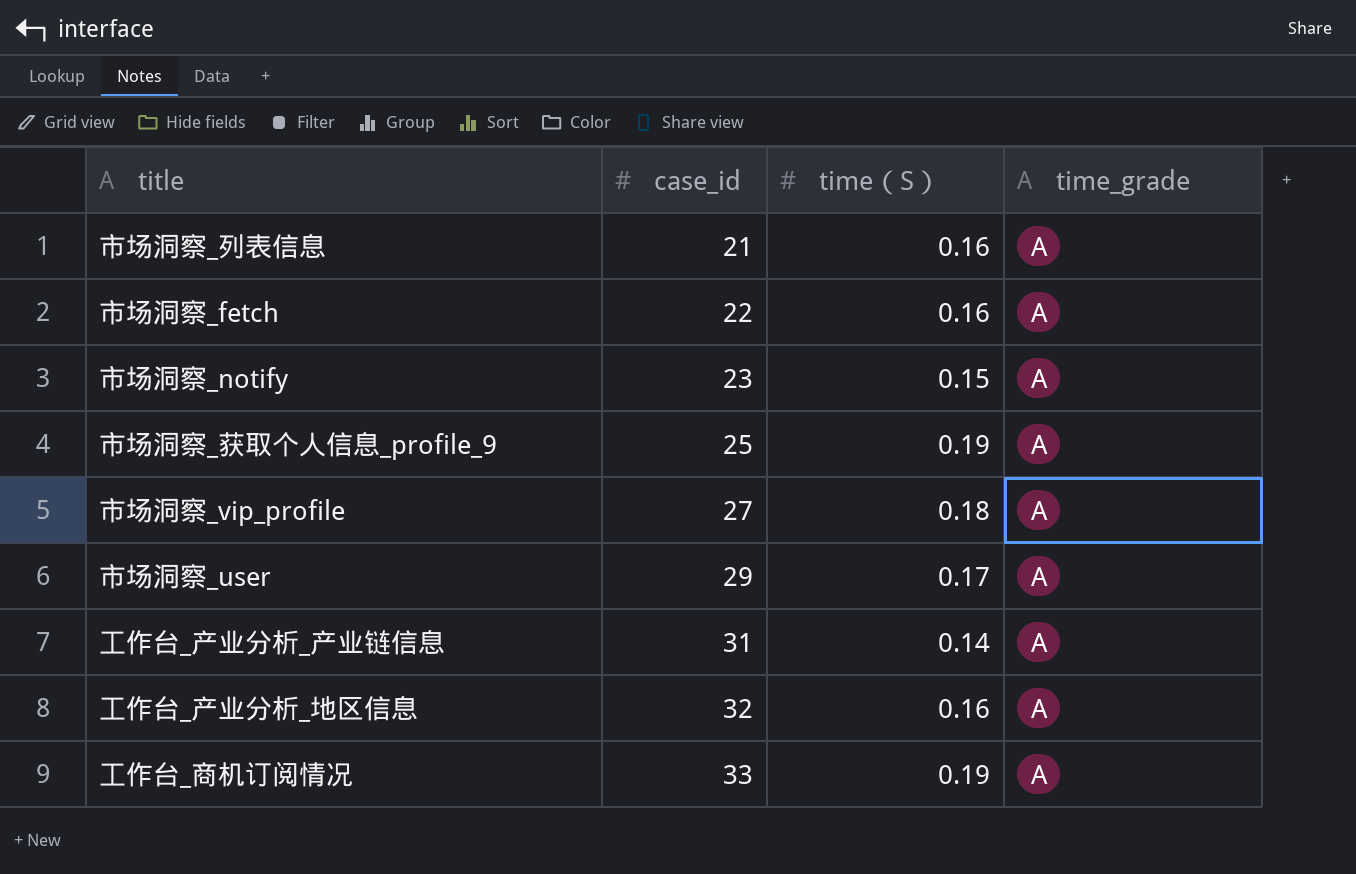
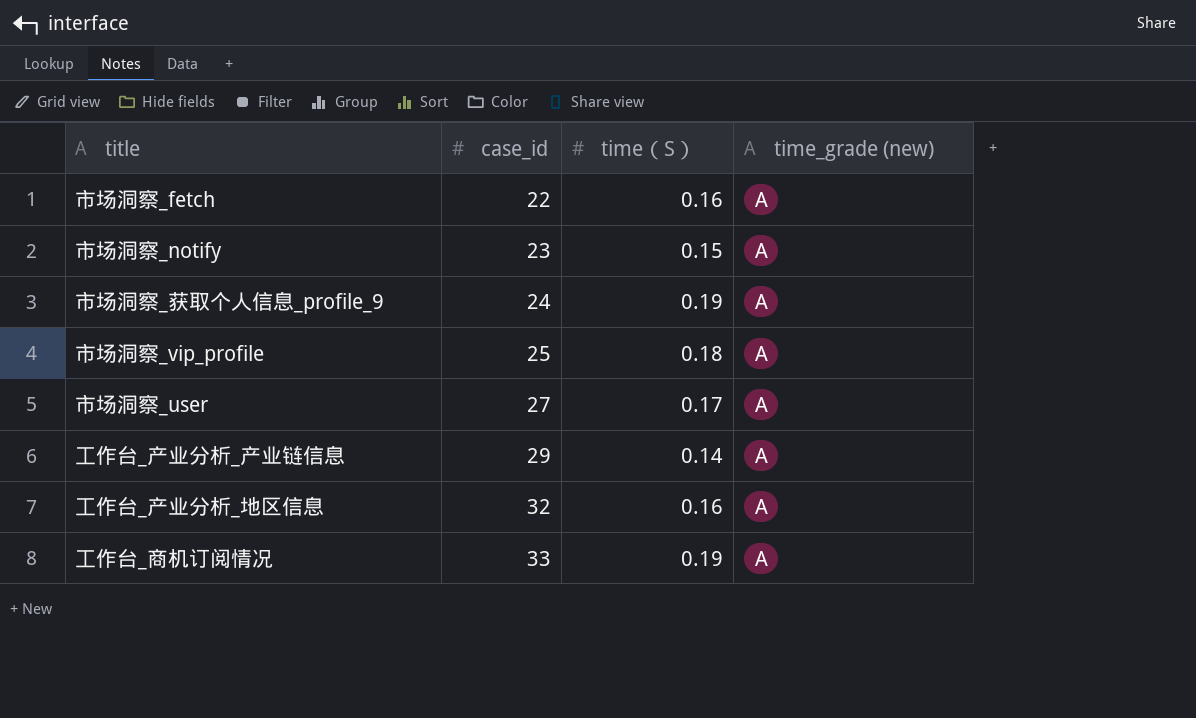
column name: time_grade -> time_grade (new)
row 市场洞察_列表信息: 21 | 0.16 | A -> none
市场洞察_获取个人信息_profile_9 | case_id: 25 -> 24
市场洞察_vip_profile | case_id: 27 -> 25
市场洞察_user | case_id: 29 -> 27
工作台_产业分析_产业链信息 | case_id: 31 -> 29

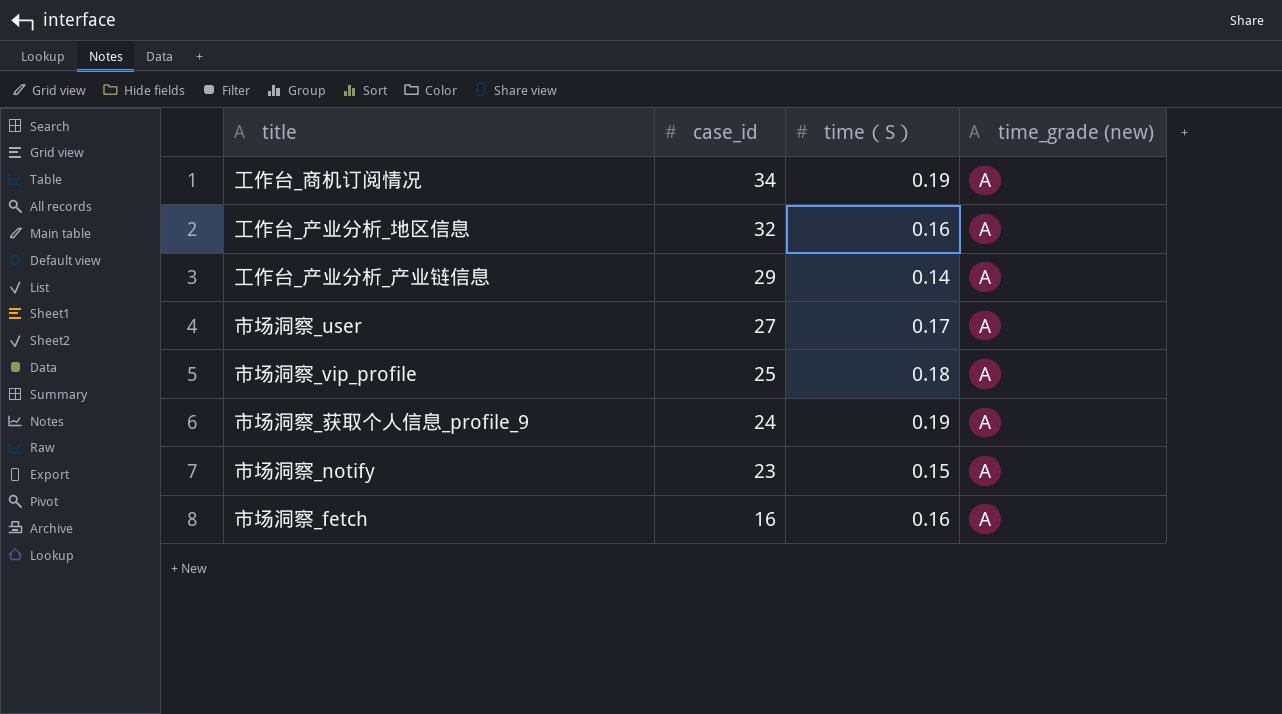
row order: case_id ascending -> case_id descending
工作台_商机订阅情况 | case_id: 33 -> 34
市场洞察_fetch | case_id: 22 -> 16

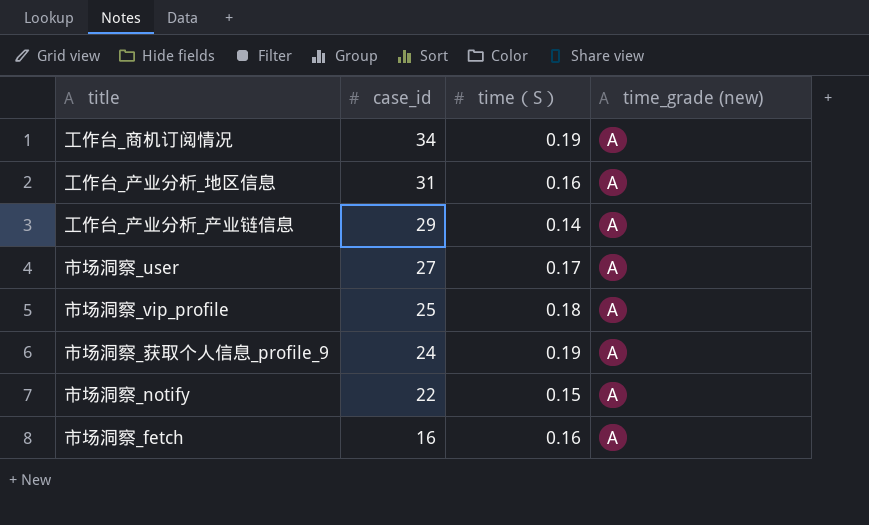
工作台_产业分析_地区信息 | case_id: 32 -> 31
市场洞察_notify | case_id: 23 -> 22

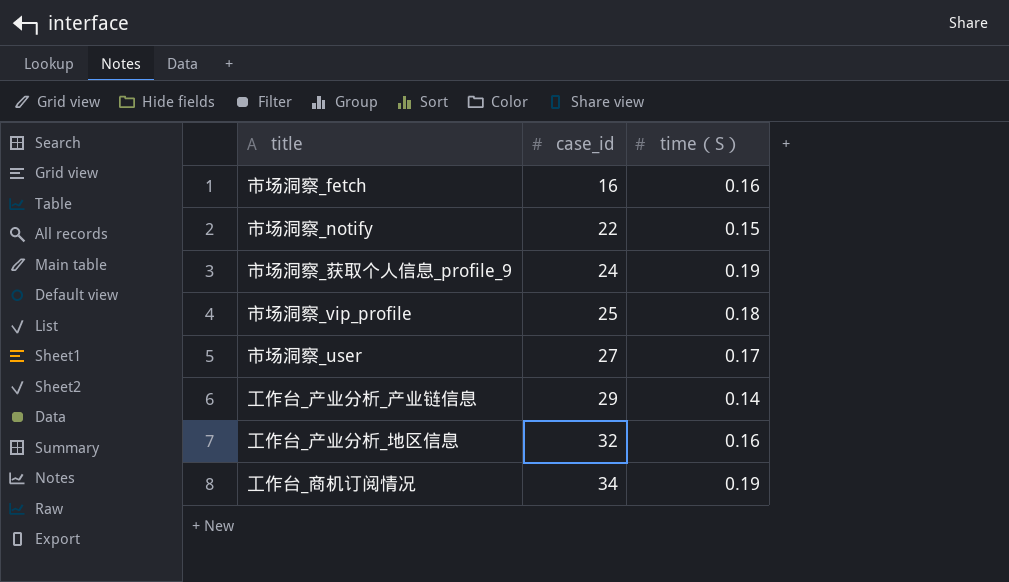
row order: case_id descending -> case_id ascending
column time_grade (new) | position: 4 -> none
工作台_产业分析_地区信息 | case_id: 31 -> 32

